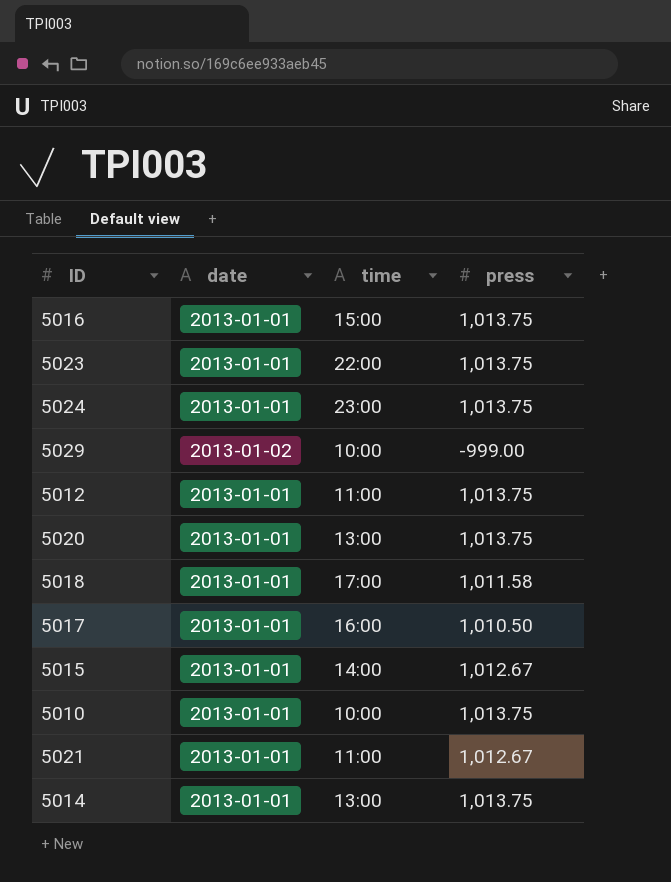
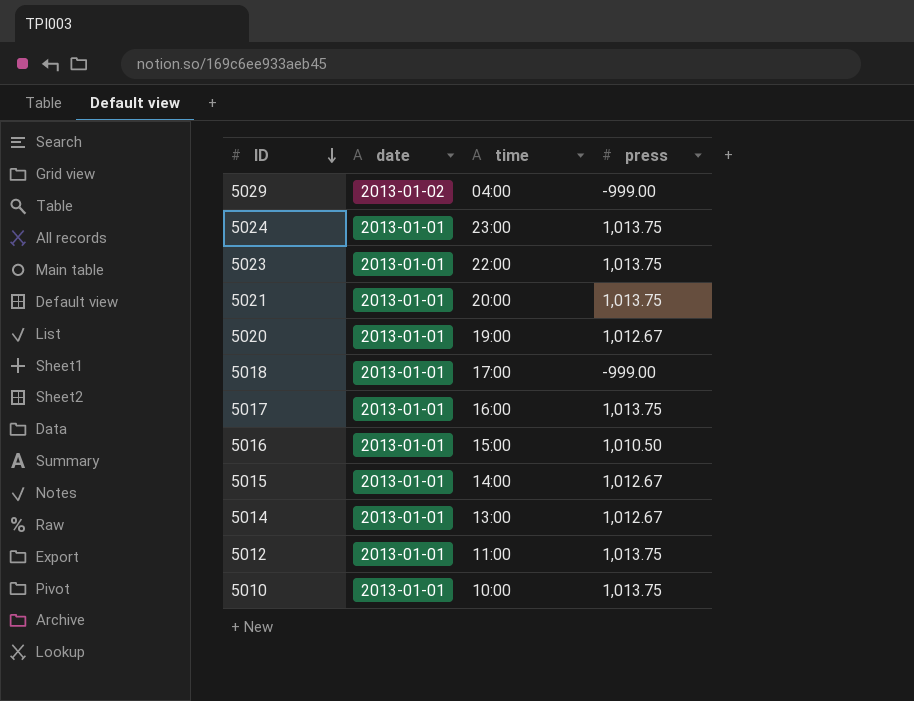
row order: none -> ID descending
5029 | time: 10:00 -> 04:00
5021 | time: 11:00 -> 20:00
5021 | press: 1,012.67 -> 1,013.75
5020 | time: 13:00 -> 19:00
5020 | press: 1,013.75 -> 1,012.67
5018 | press: 1,011.58 -> -999.00
5017 | press: 1,010.50 -> 1,013.75
5016 | press: 1,013.75 -> 1,010.50
5014 | press: 1,013.75 -> 1,012.67

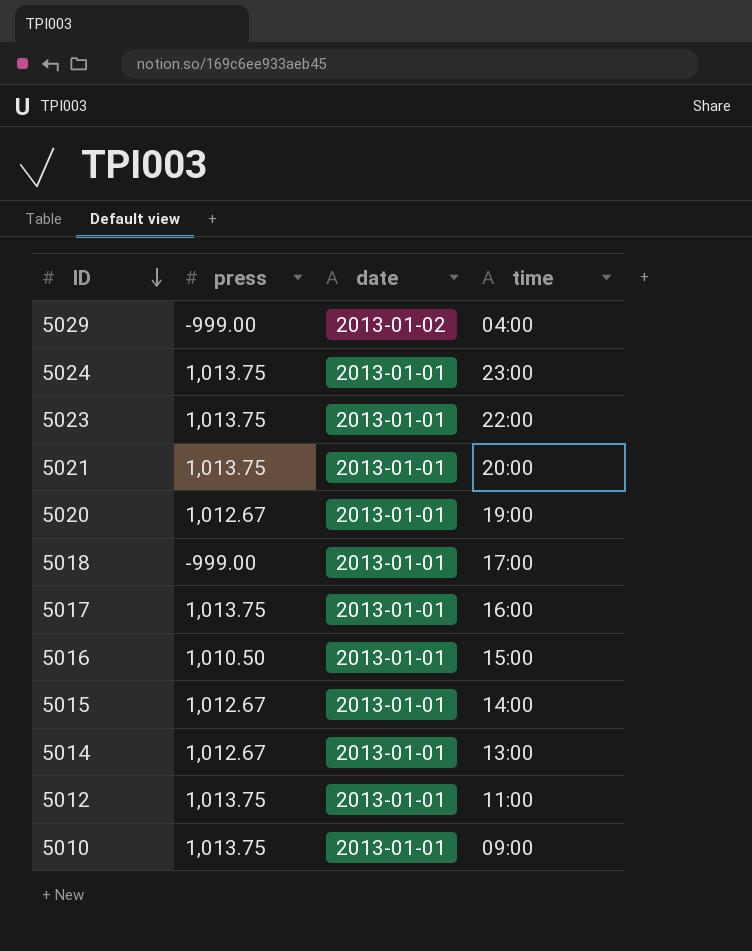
column press | position: 4 -> 2
5010 | time: 10:00 -> 09:00

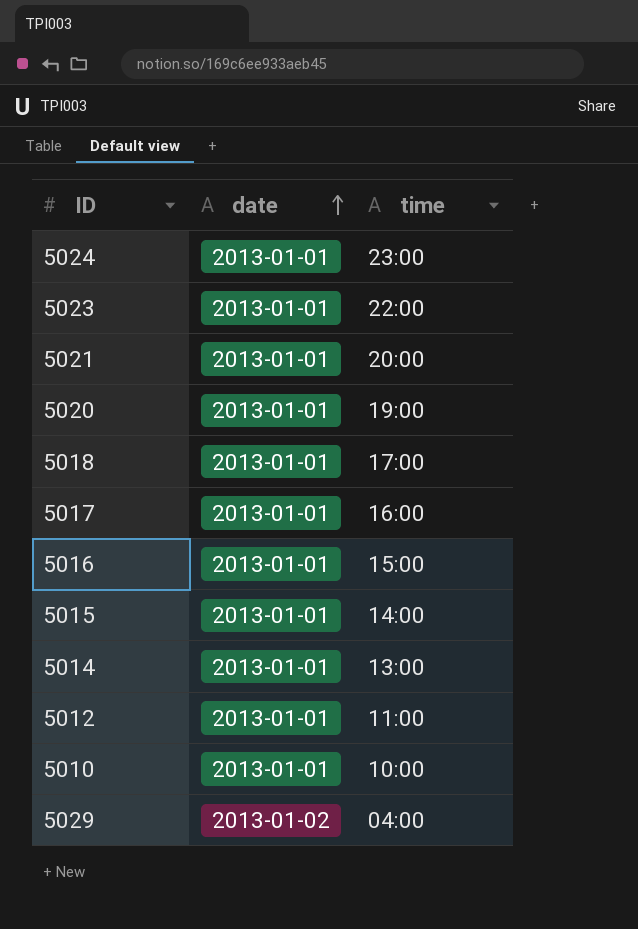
row order: ID descending -> date ascending
column press | position: 2 -> none
5010 | time: 09:00 -> 10:00

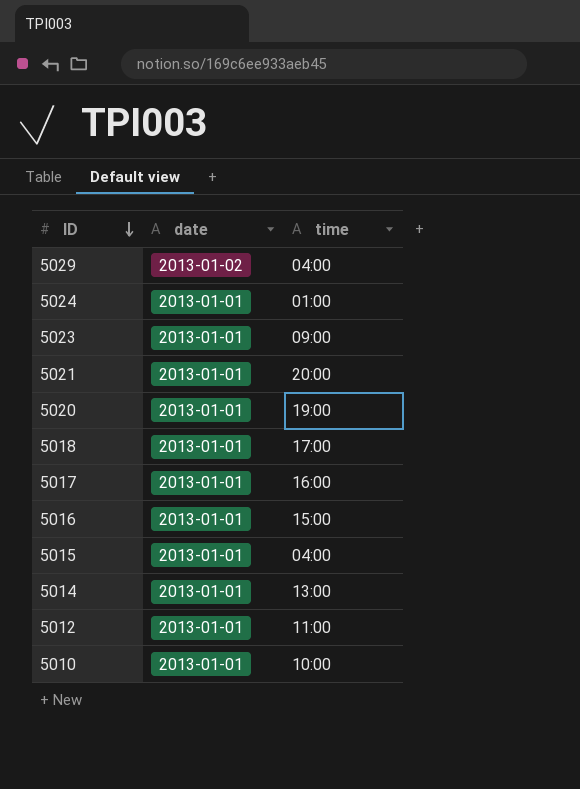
row order: date ascending -> ID descending
5024 | time: 23:00 -> 01:00
5023 | time: 22:00 -> 09:00
5015 | time: 14:00 -> 04:00

